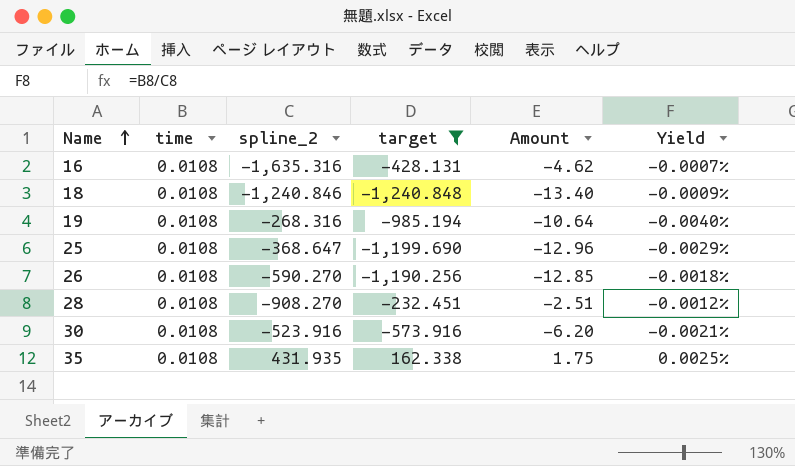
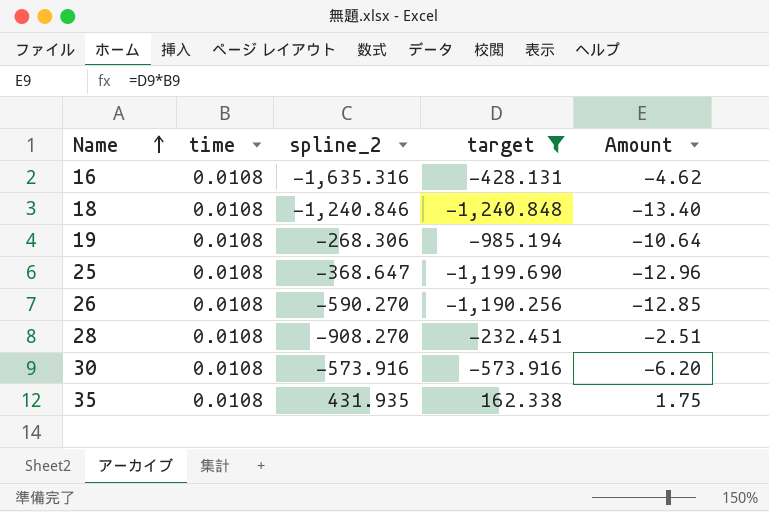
column Yield | formula: [time] / [spline_2] -> none
19 | spline_2: -268.316 -> -268.306
30 | spline_2: -523.916 -> -573.916

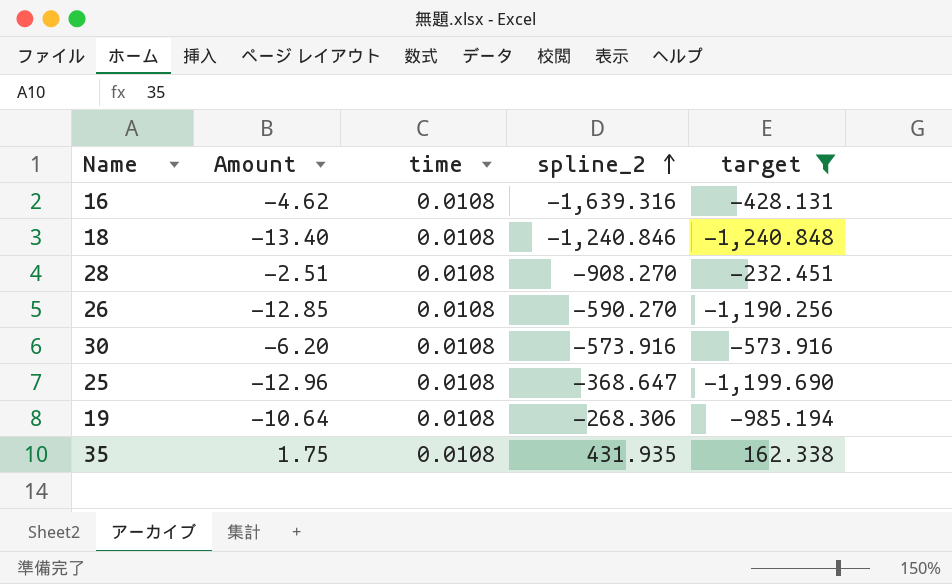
row order: Name ascending -> spline_2 ascending
column Amount | position: 5 -> 2
16 | spline_2: -1,635.316 -> -1,639.316

